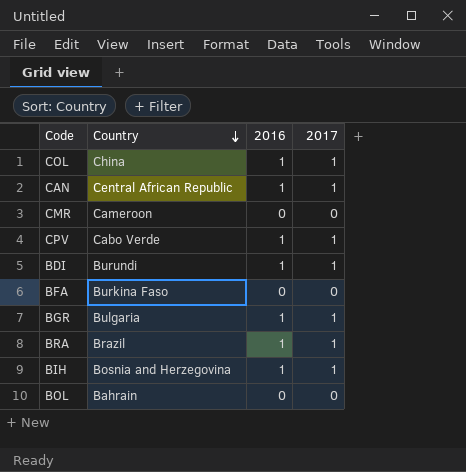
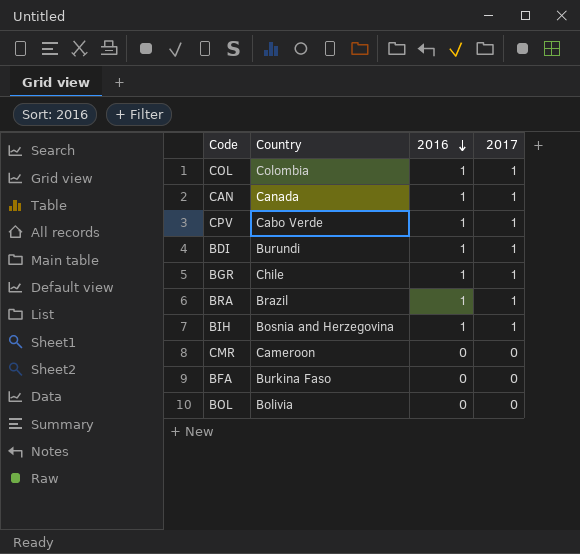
row order: Country descending -> 2016 descending
COL | Country: China -> Colombia
CAN | Country: Central African Republic -> Canada
BGR | Country: Bulgaria -> Chile
BOL | Country: Bahrain -> Bolivia

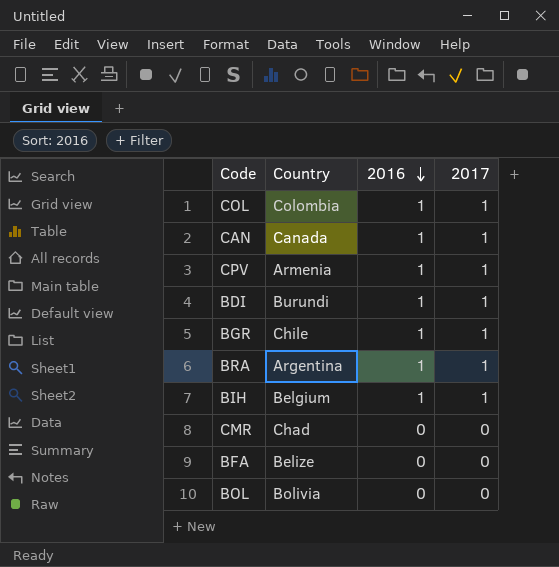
CPV | Country: Cabo Verde -> Armenia
BRA | Country: Brazil -> Argentina
BIH | Country: Bosnia and Herzegovina -> Belgium
CMR | Country: Cameroon -> Chad
BFA | Country: Burkina Faso -> Belize

